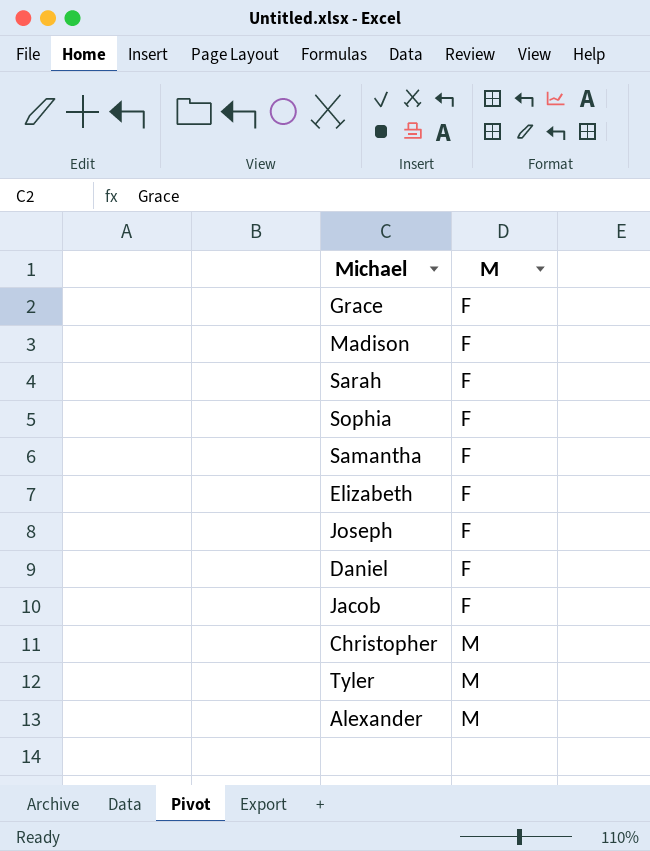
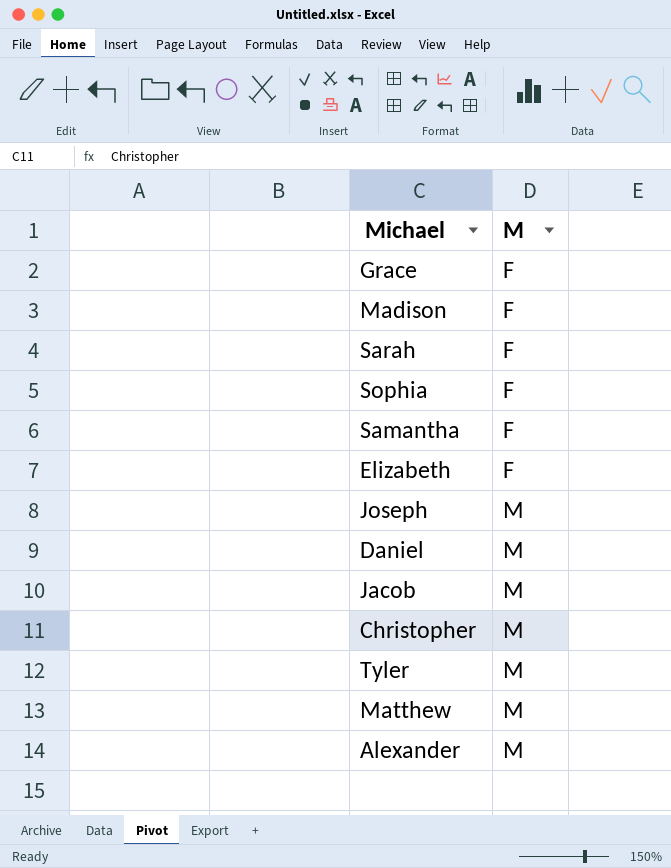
Joseph | M: F -> M
Daniel | M: F -> M
Jacob | M: F -> M
row Matthew: none -> M

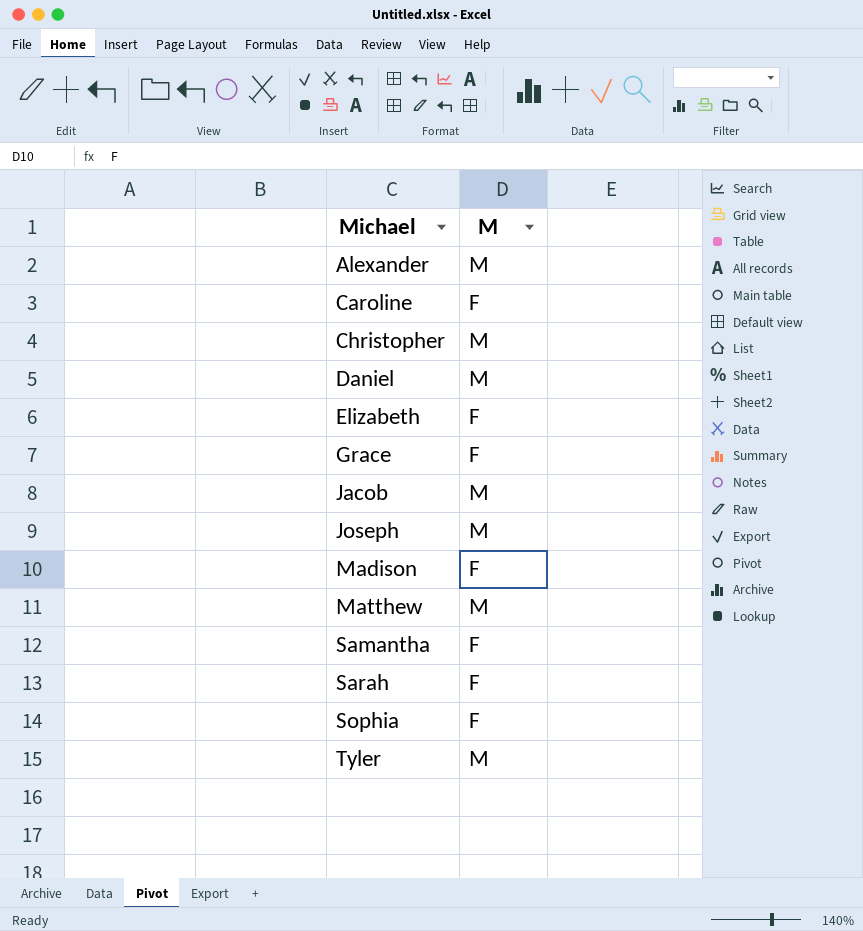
row order: M ascending -> Michael ascending
row Caroline: none -> F

